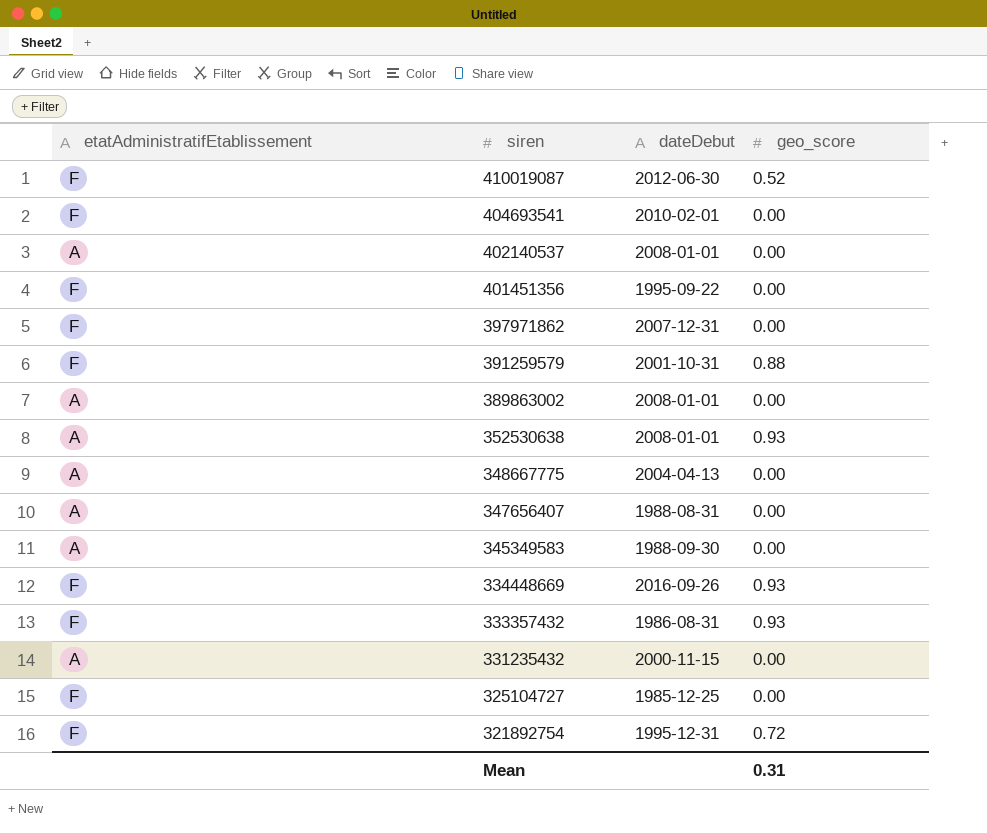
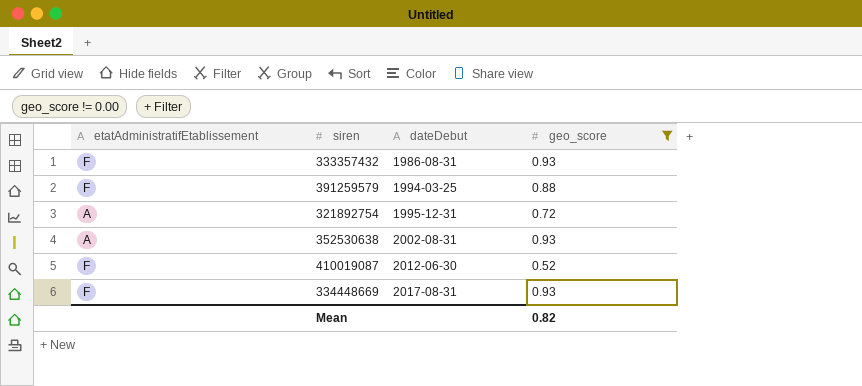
filter: none -> geo_score != 0.00
row order: siren descending -> dateDebut ascending
391259579 | dateDebut: 2001-10-31 -> 1994-03-25
321892754 | etatAdministratifEtablissement: F -> A
352530638 | dateDebut: 2008-01-01 -> 2002-08-31
334448669 | dateDebut: 2016-09-26 -> 2017-08-31
Mean | geo_score: 0.31 -> 0.82

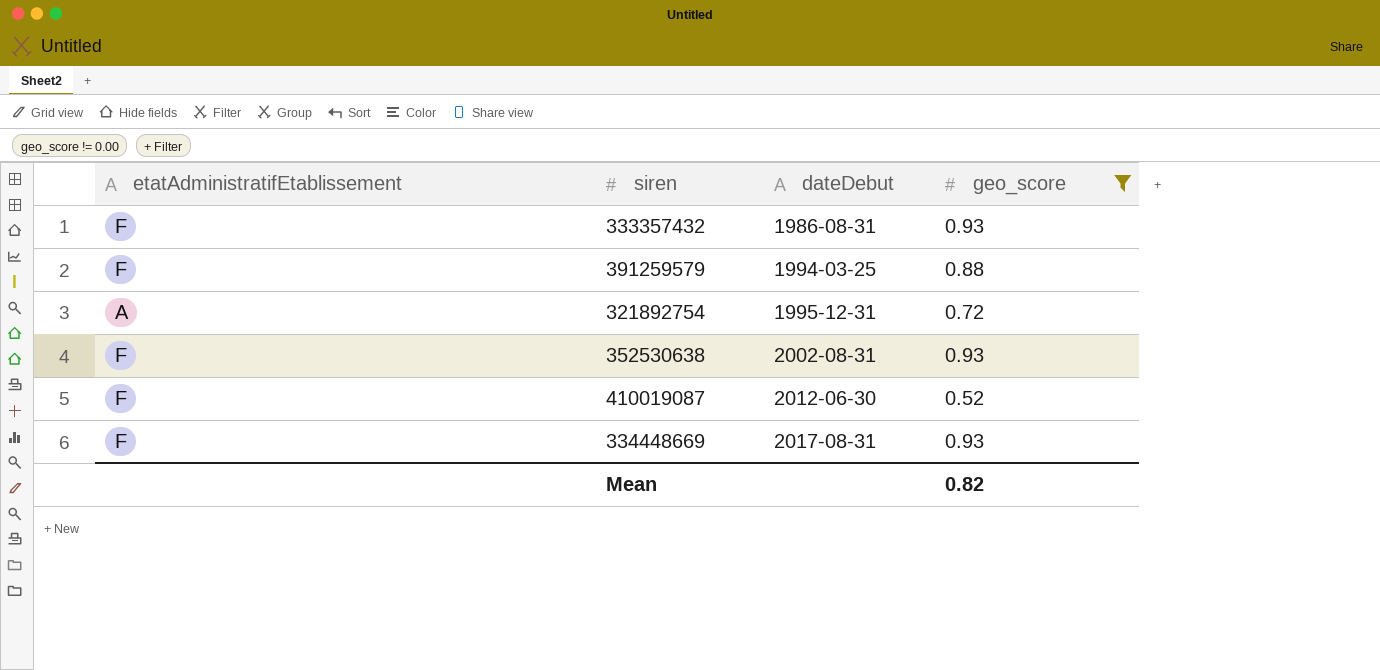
352530638 | etatAdministratifEtablissement: A -> F

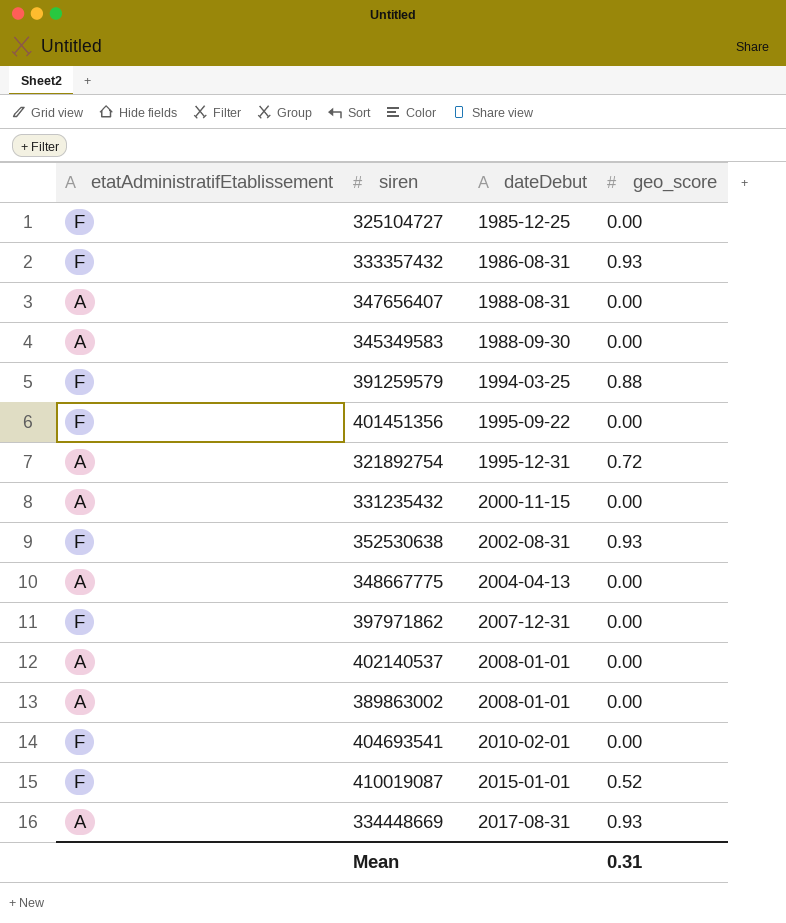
filter: geo_score != 0.00 -> none
410019087 | dateDebut: 2012-06-30 -> 2015-01-01
334448669 | etatAdministratifEtablissement: F -> A
Mean | geo_score: 0.82 -> 0.31

